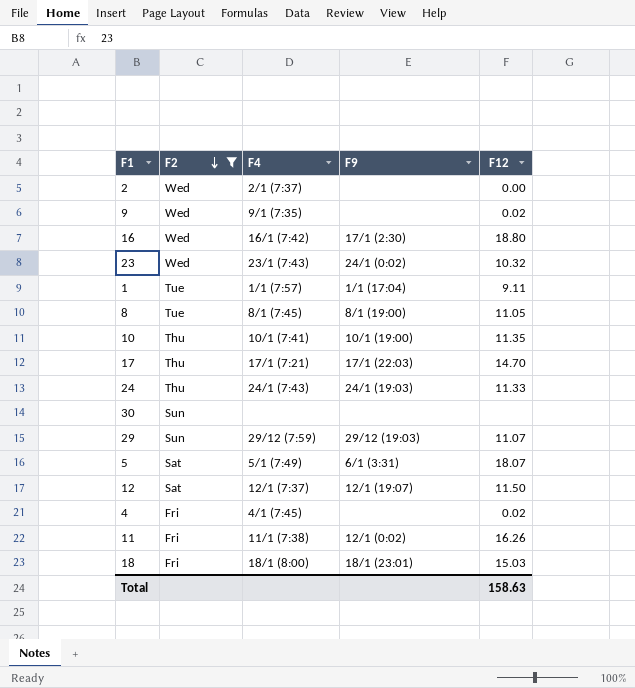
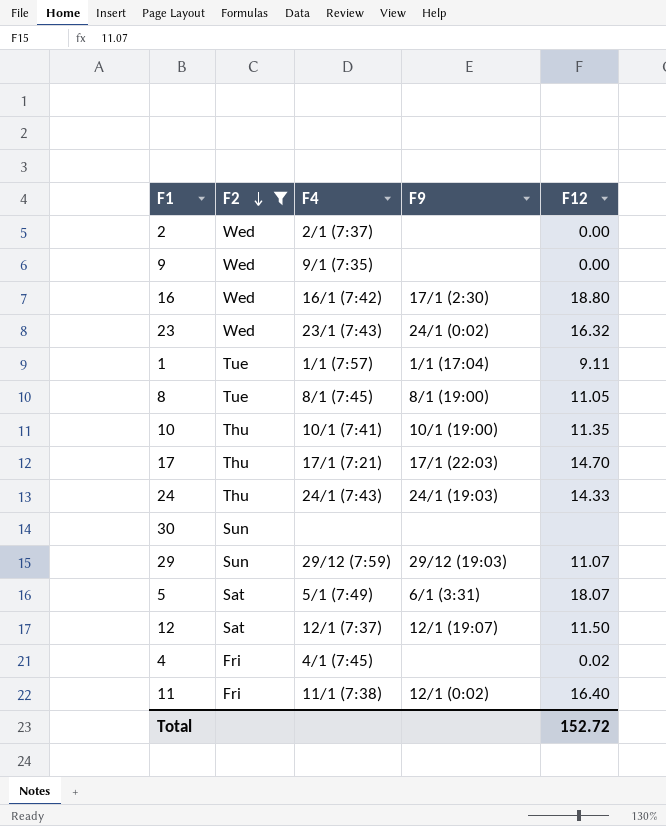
row 18: Fri | 18/1 (8:00) | 18/1 (23:01) | 15.03 -> none
9 | F12: 0.02 -> 0.00
23 | F12: 10.32 -> 16.32
24 | F12: 11.33 -> 14.33
11 | F12: 16.26 -> 16.40
Total | F12: 158.63 -> 152.72

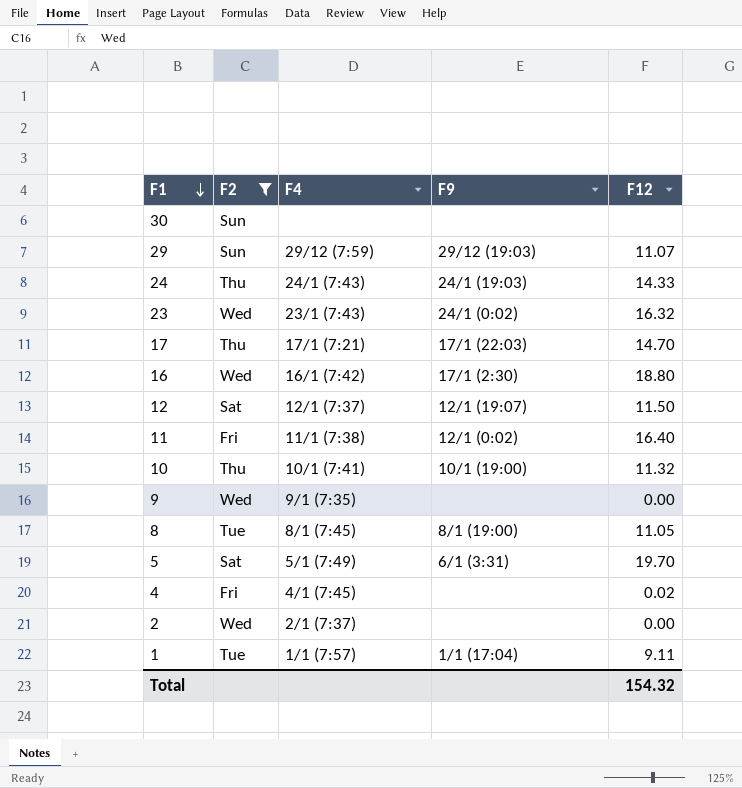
row order: F2 descending -> F1 descending
10 | F12: 11.35 -> 11.32
5 | F12: 18.07 -> 19.70
Total | F12: 152.72 -> 154.32

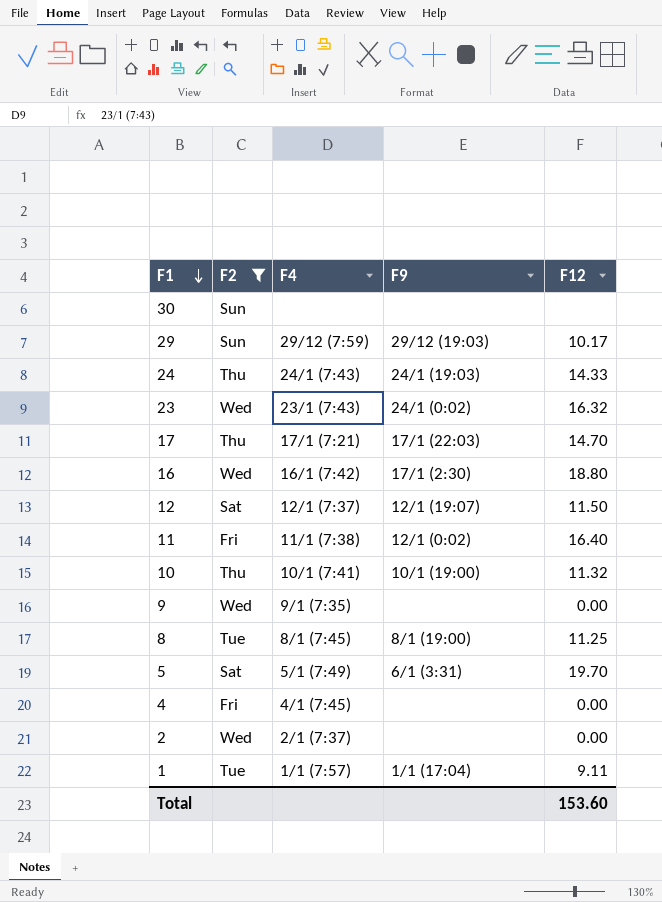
29 | F12: 11.07 -> 10.17
8 | F12: 11.05 -> 11.25
4 | F12: 0.02 -> 0.00
Total | F12: 154.32 -> 153.60

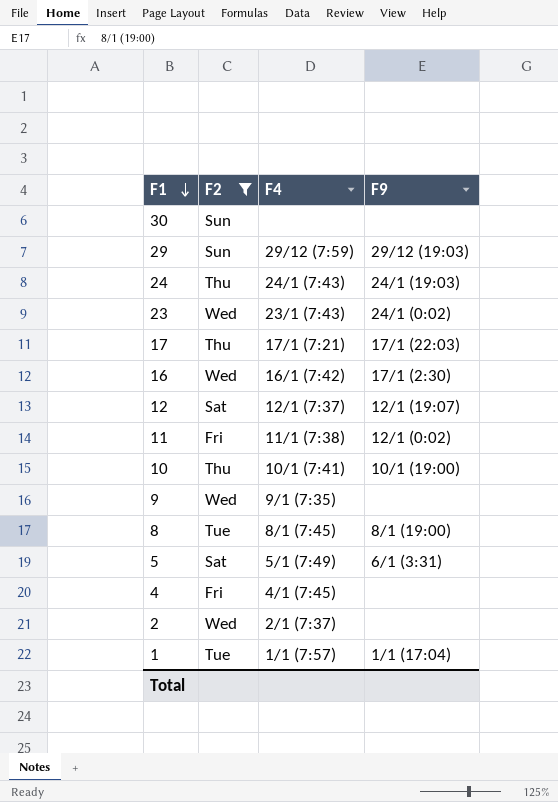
column F12 | position: 5 -> none

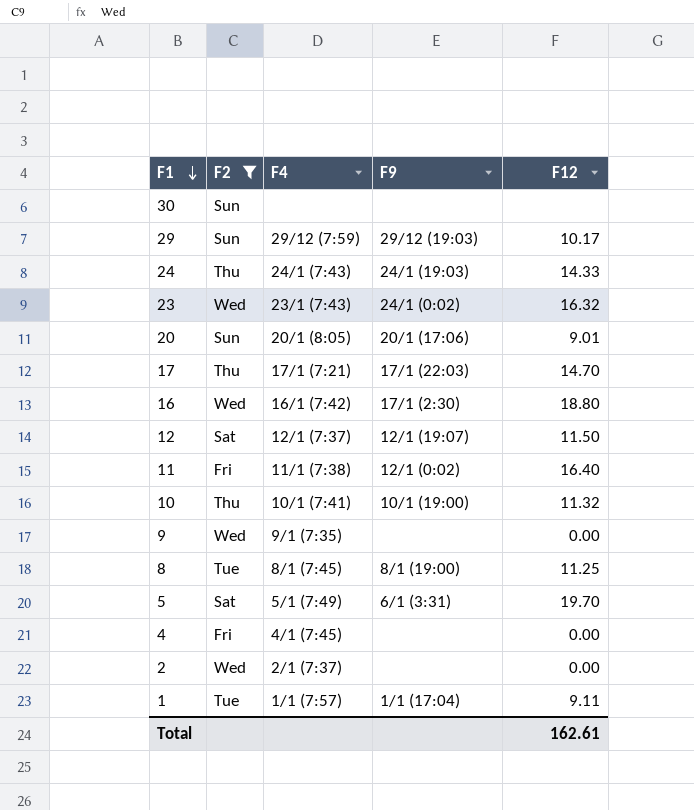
column F12 | position: none -> 5
row 20: none -> Sun | 20/1 (8:05) | 20/1 (17:06) | 9.01

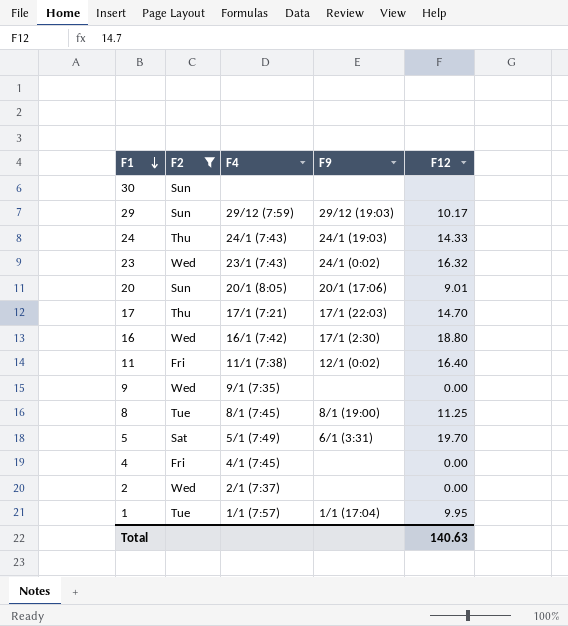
row 12: Sat | 12/1 (7:37) | 12/1 (19:07) | 11.50 -> none
row 10: Thu | 10/1 (7:41) | 10/1 (19:00) | 11.32 -> none
1 | F12: 9.11 -> 9.95
Total | F12: 162.61 -> 140.63

